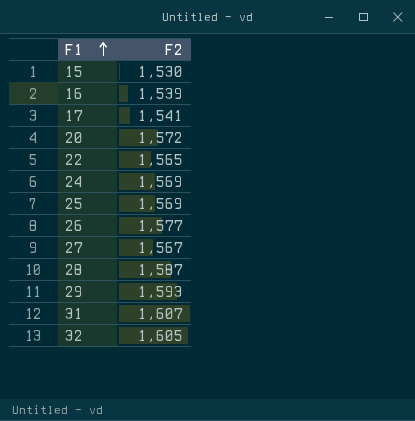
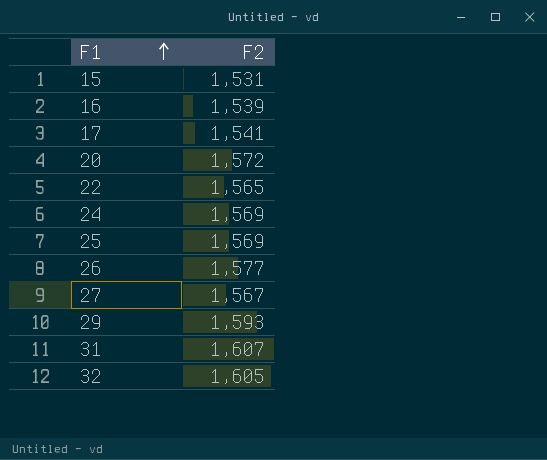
row 28: 1,587 -> none
15 | F2: 1,530 -> 1,531

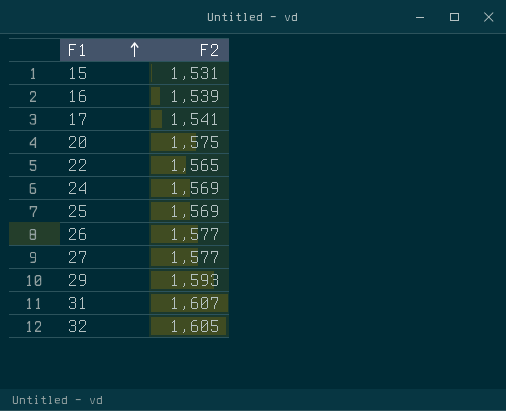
20 | F2: 1,572 -> 1,575
27 | F2: 1,567 -> 1,577

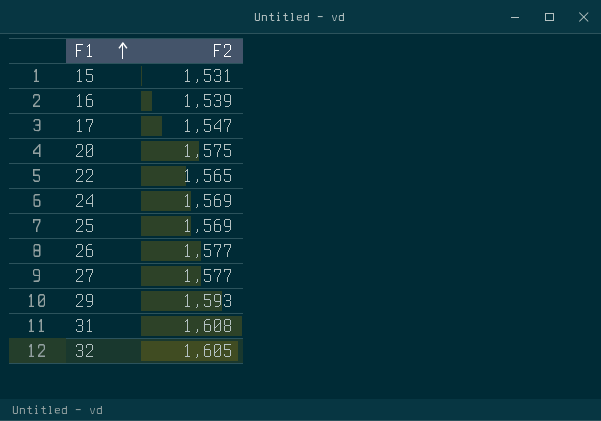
17 | F2: 1,541 -> 1,547
31 | F2: 1,607 -> 1,608

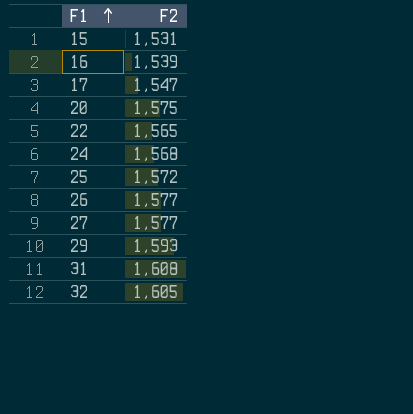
24 | F2: 1,569 -> 1,568
25 | F2: 1,569 -> 1,572

